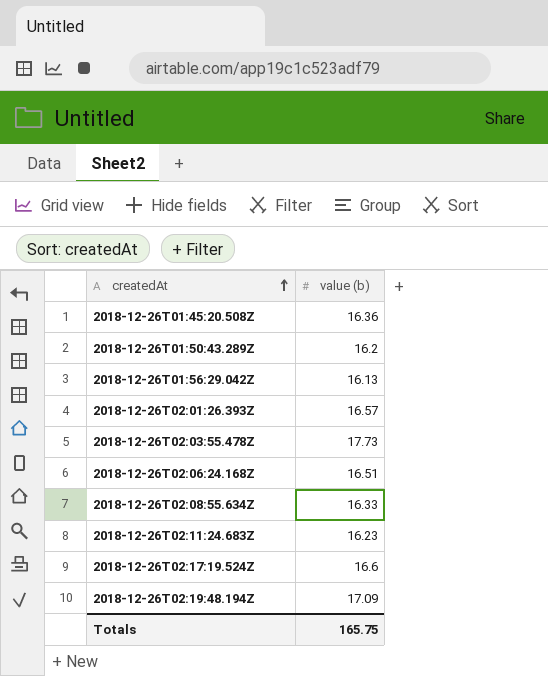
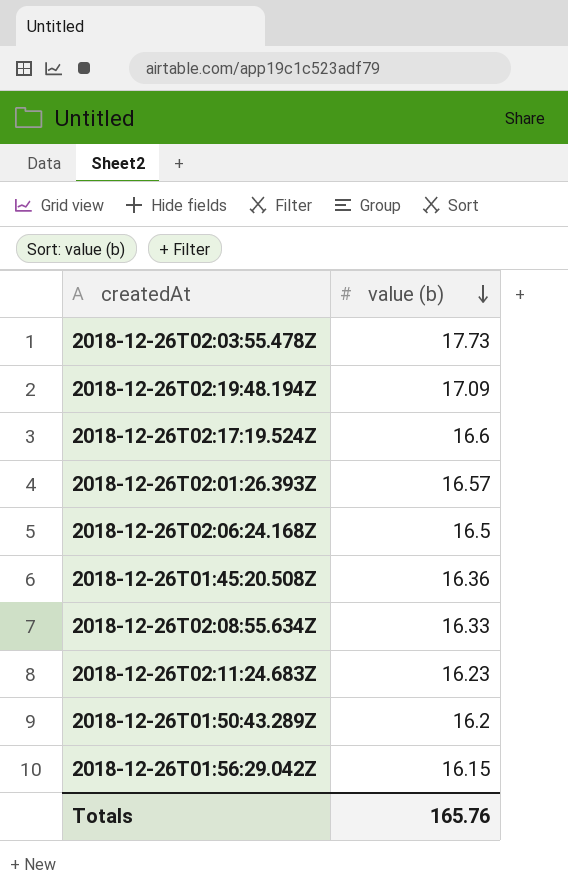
row order: createdAt ascending -> value (b) descending
2018-12-26T02:06:24.168Z | value (b): 16.51 -> 16.5
2018-12-26T01:56:29.042Z | value (b): 16.13 -> 16.15
Totals | value (b): 165.75 -> 165.76

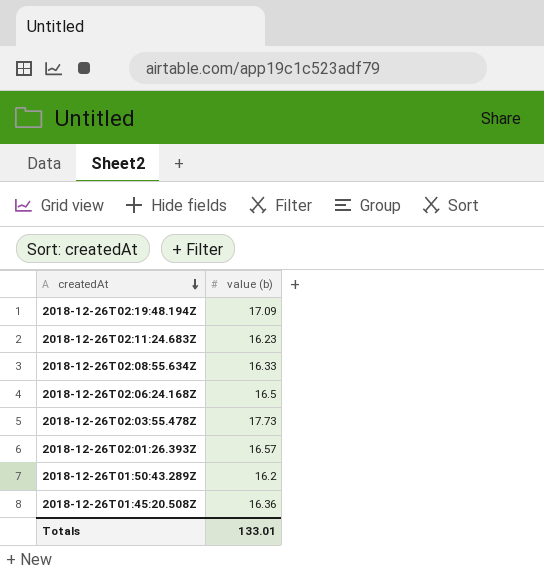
row order: value (b) descending -> createdAt descending
row 2018-12-26T02:17:19.524Z: 16.6 -> none
row 2018-12-26T01:56:29.042Z: 16.15 -> none
Totals | value (b): 165.76 -> 133.01

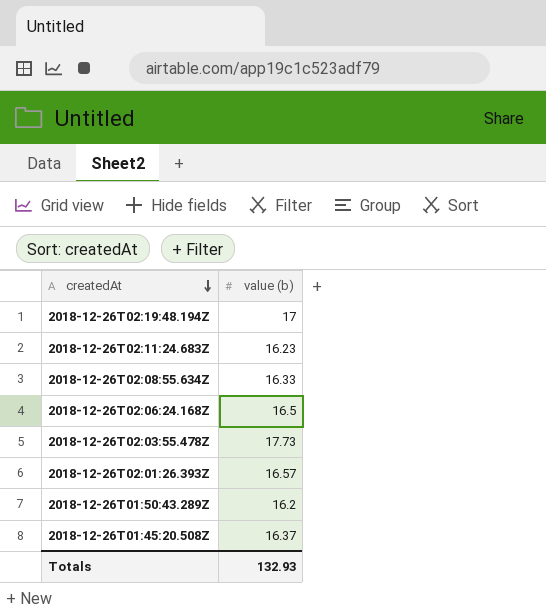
2018-12-26T02:19:48.194Z | value (b): 17.09 -> 17
2018-12-26T01:45:20.508Z | value (b): 16.36 -> 16.37
Totals | value (b): 133.01 -> 132.93

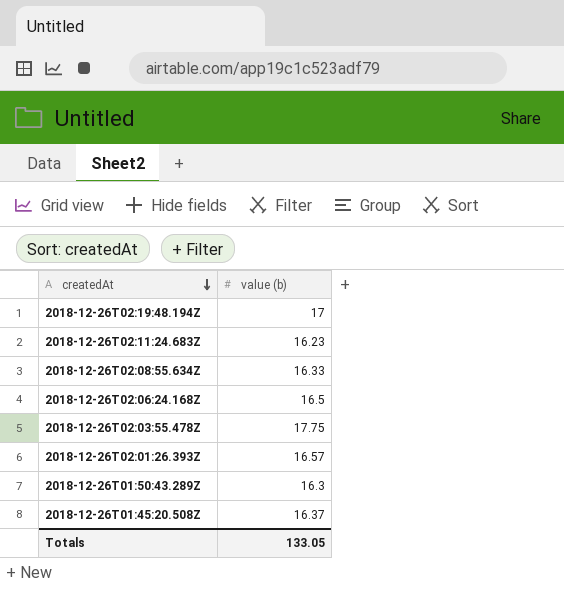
2018-12-26T02:03:55.478Z | value (b): 17.73 -> 17.75
2018-12-26T01:50:43.289Z | value (b): 16.2 -> 16.3
Totals | value (b): 132.93 -> 133.05

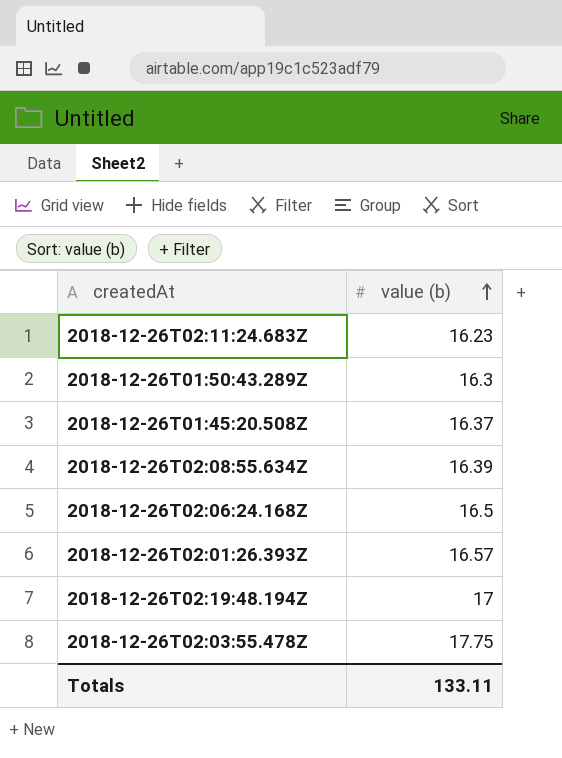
row order: createdAt descending -> value (b) ascending
2018-12-26T02:08:55.634Z | value (b): 16.33 -> 16.39
Totals | value (b): 133.05 -> 133.11

